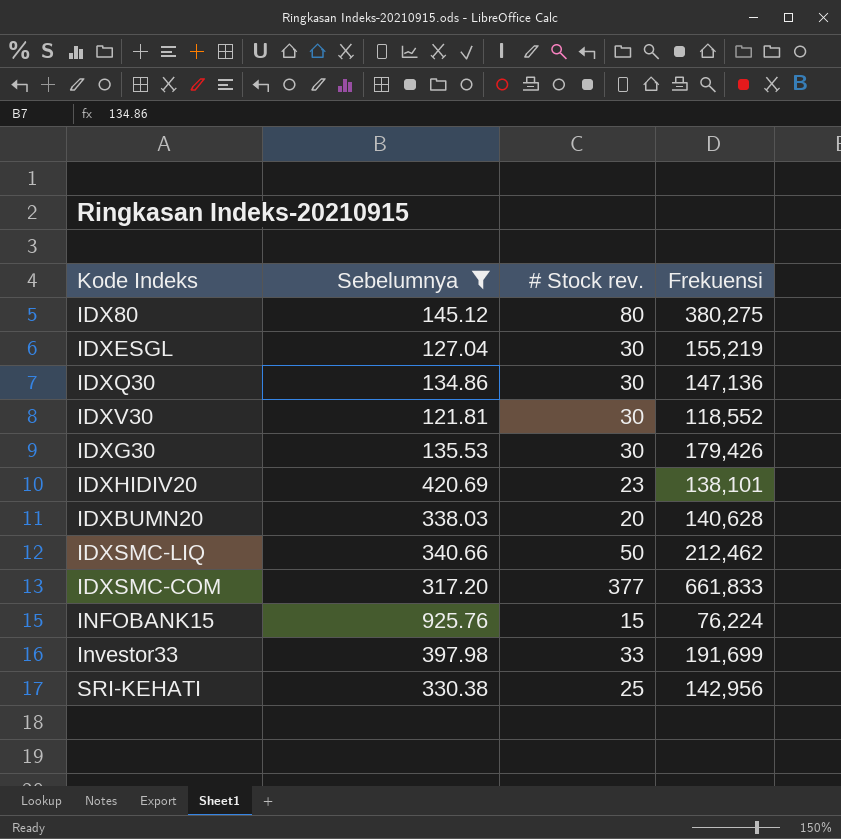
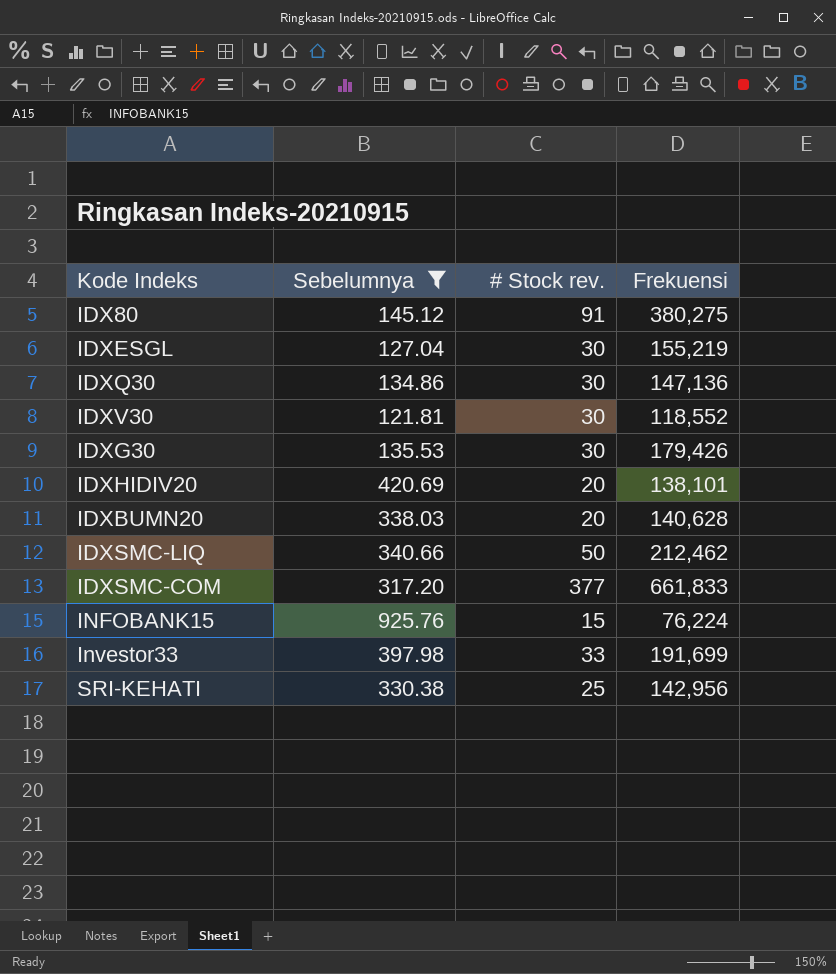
IDX80 | # Stock rev.: 80 -> 91
IDXHIDIV20 | # Stock rev.: 23 -> 20

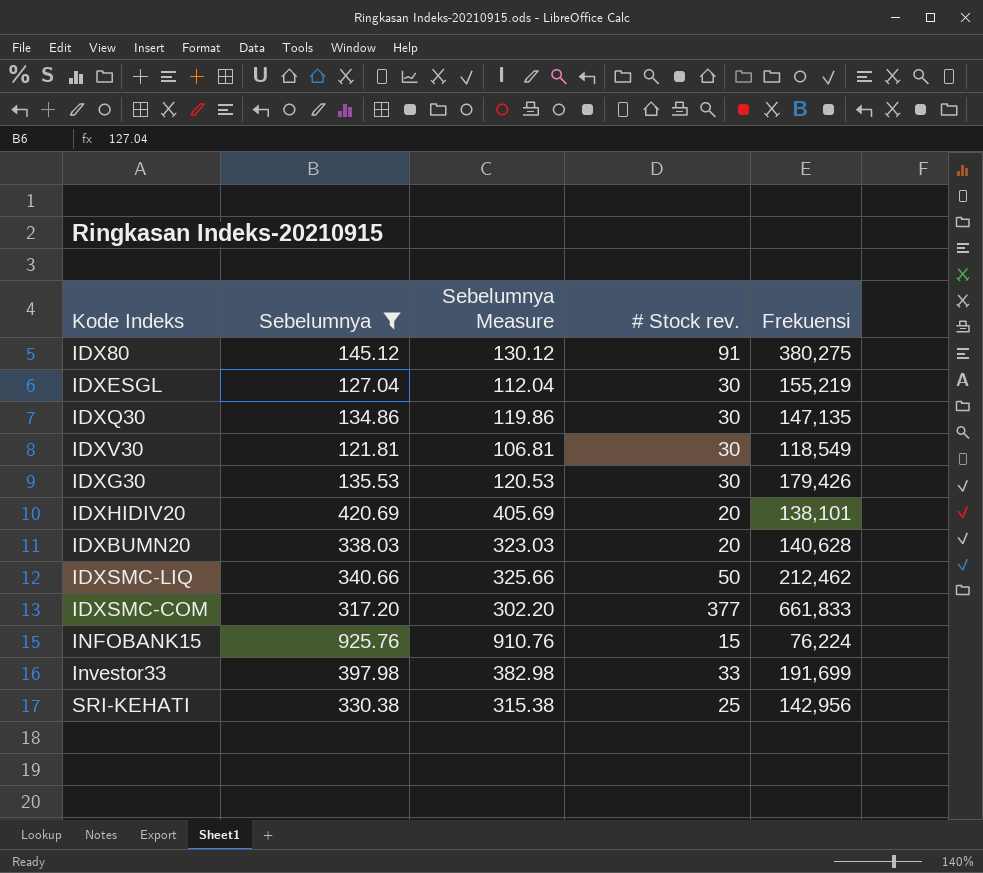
column Sebelumnya Measure | formula: none -> [Sebelumnya] - 15
IDXQ30 | Frekuensi: 147,136 -> 147,135
IDXV30 | Frekuensi: 118,552 -> 118,549

